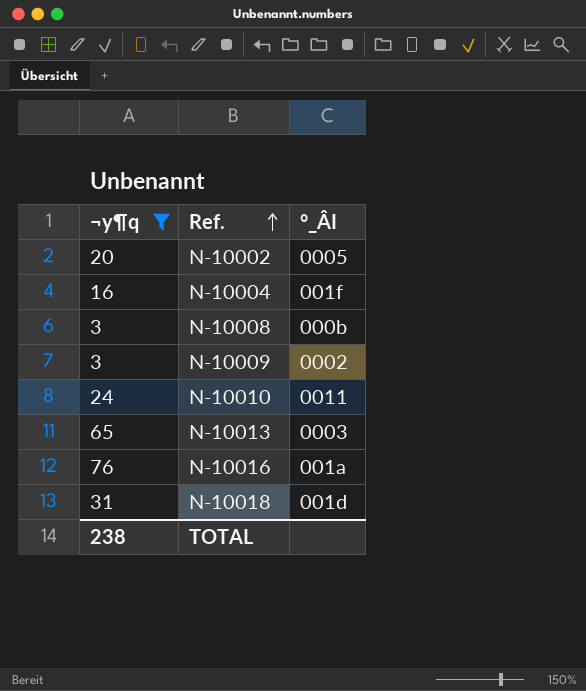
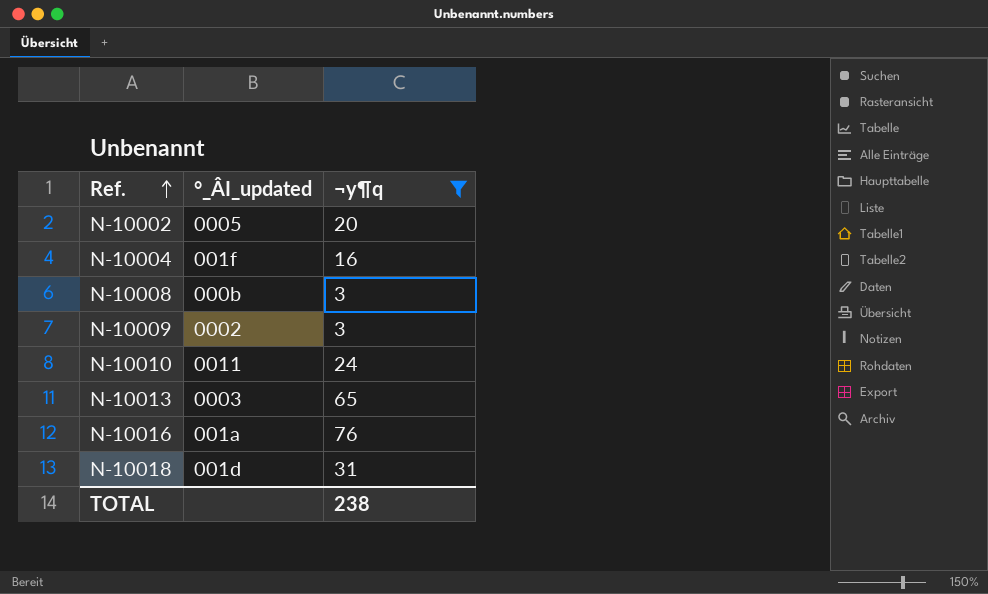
column name: °_ÂI -> °_ÂI_updated
column ¬y¶q | position: 1 -> 3

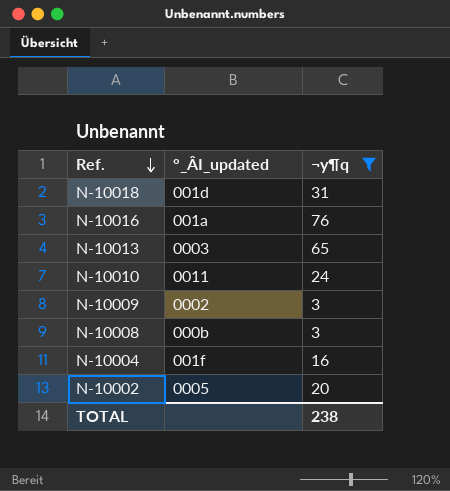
row order: Ref. ascending -> Ref. descending

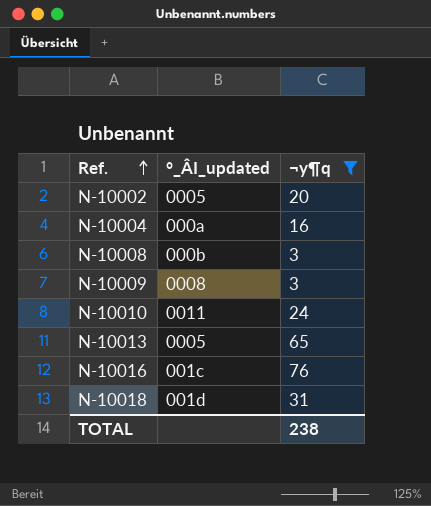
row order: Ref. descending -> Ref. ascending
N-10004 | °_ÂI_updated: 001f -> 000a
N-10009 | °_ÂI_updated: 0002 -> 0008
N-10013 | °_ÂI_updated: 0003 -> 0005
N-10016 | °_ÂI_updated: 001a -> 001c

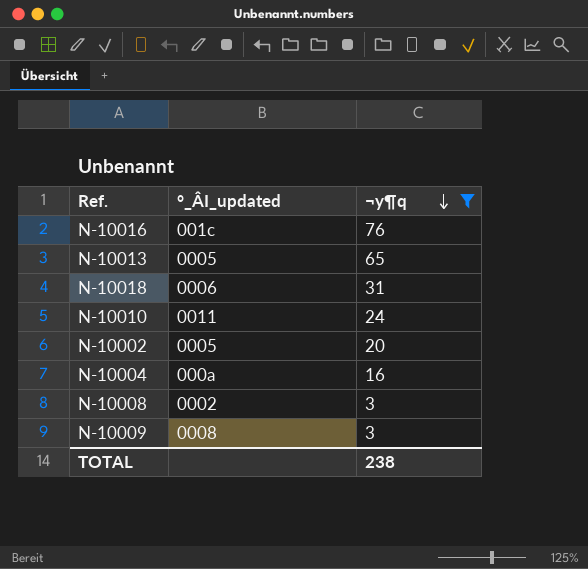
row order: Ref. ascending -> ¬y¶q descending
N-10018 | °_ÂI_updated: 001d -> 0006
N-10008 | °_ÂI_updated: 000b -> 0002

